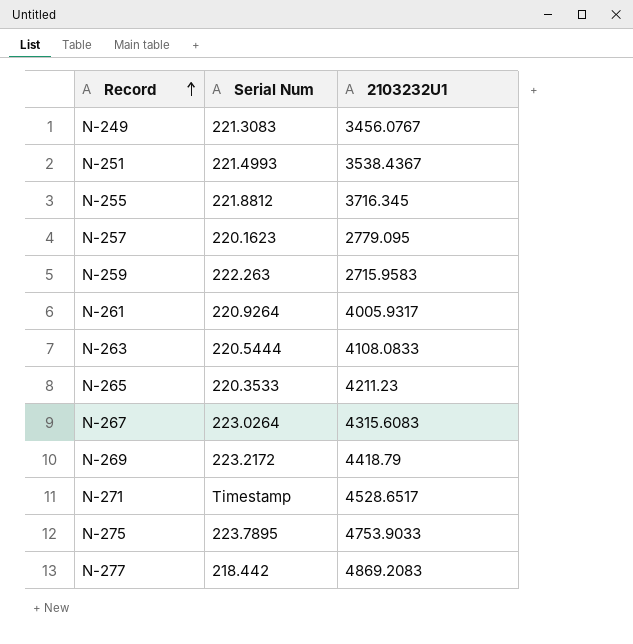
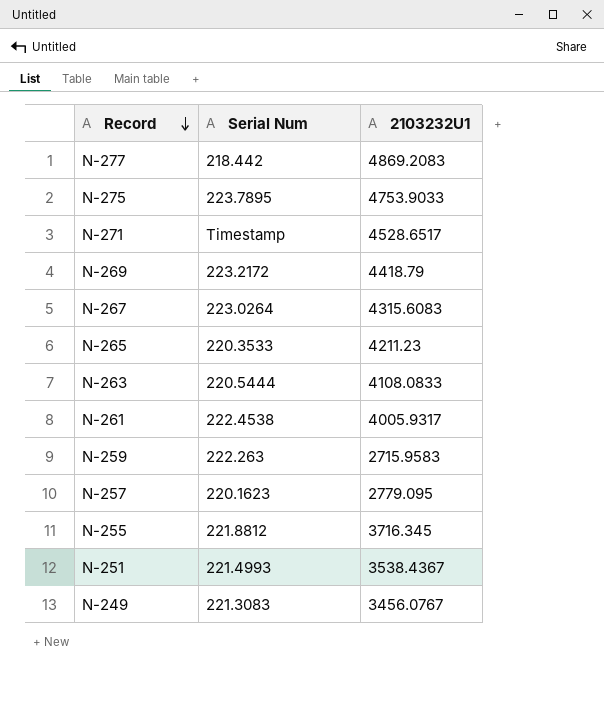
row order: Record ascending -> Record descending
N-261 | Serial Num: 220.9264 -> 222.4538

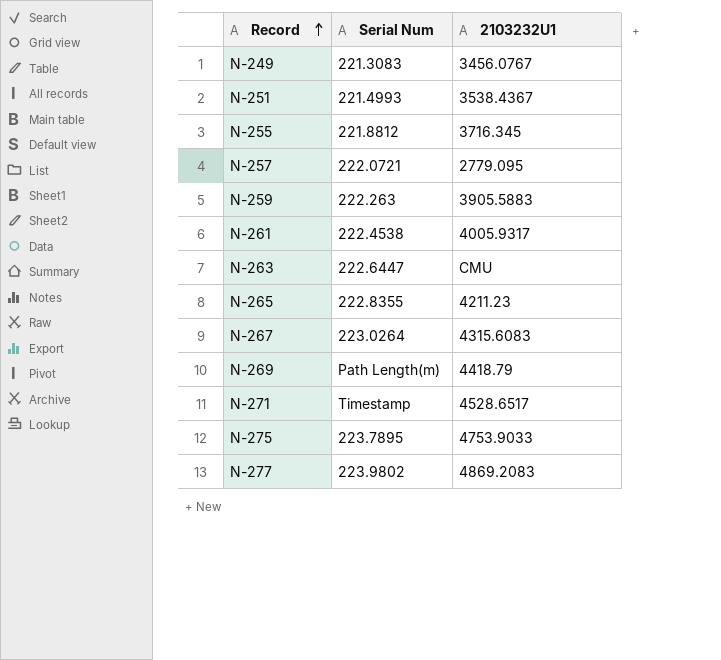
row order: Record descending -> Record ascending
N-257 | Serial Num: 220.1623 -> 222.0721
N-259 | 2103232U1: 2715.9583 -> 3905.5883
N-263 | Serial Num: 220.5444 -> 222.6447
N-263 | 2103232U1: 4108.0833 -> CMU
N-265 | Serial Num: 220.3533 -> 222.8355
N-269 | Serial Num: 223.2172 -> Path Length(m)
N-277 | Serial Num: 218.442 -> 223.9802

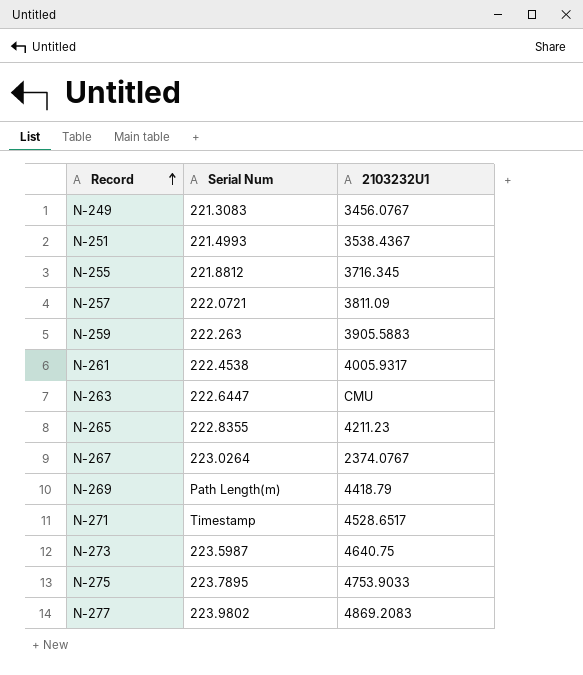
N-257 | 2103232U1: 2779.095 -> 3811.09
N-267 | 2103232U1: 4315.6083 -> 2374.0767
row N-273: none -> 223.5987 | 4640.75

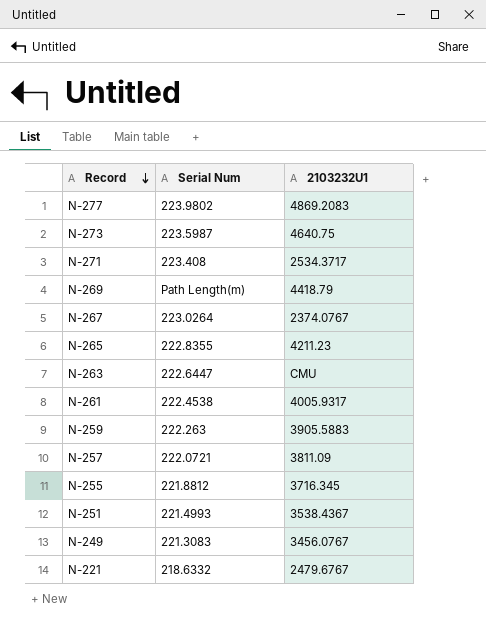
row order: Record ascending -> Record descending
row N-275: 223.7895 | 4753.9033 -> none
N-271 | Serial Num: Timestamp -> 223.408
N-271 | 2103232U1: 4528.6517 -> 2534.3717
row N-221: none -> 218.6332 | 2479.6767

